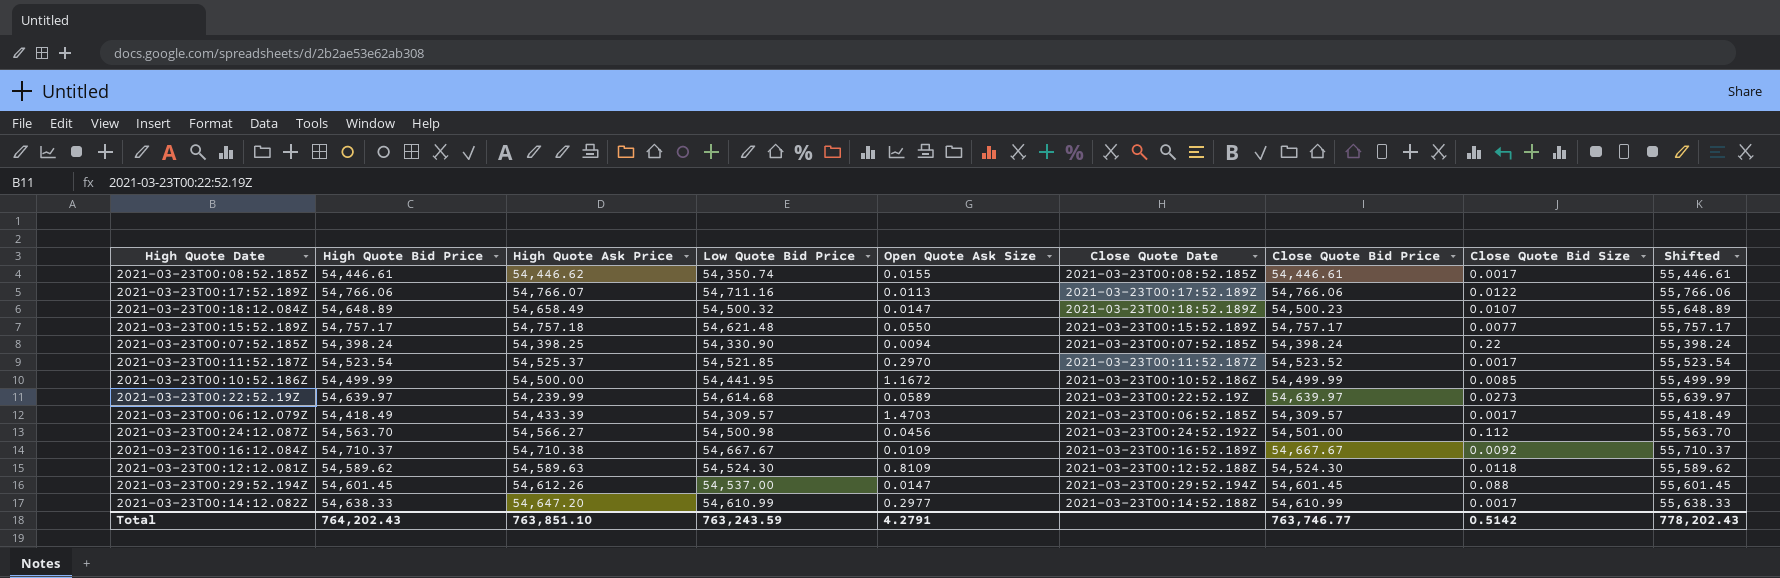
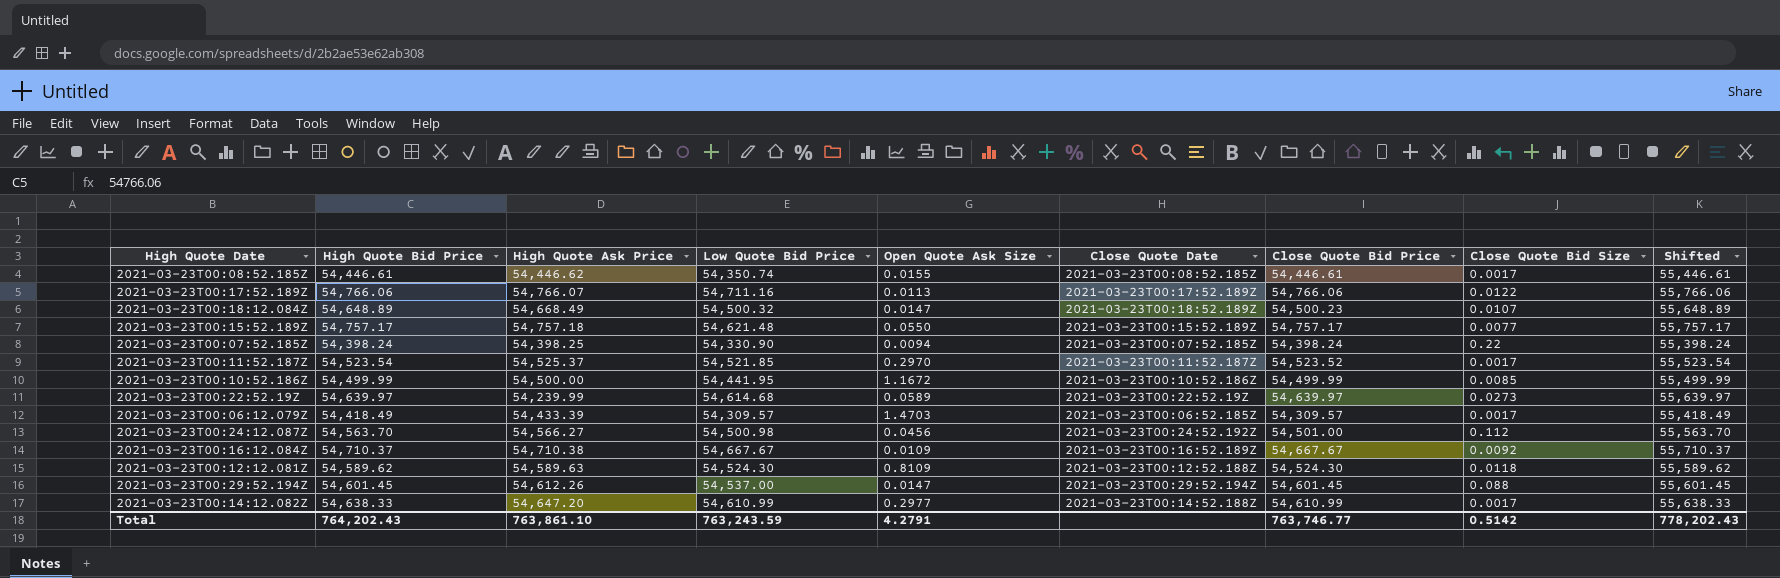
2021-03-23T00:18:12.084Z | High Quote Ask Price: 54,658.49 -> 54,668.49
Total | High Quote Ask Price: 763,851.10 -> 763,861.10

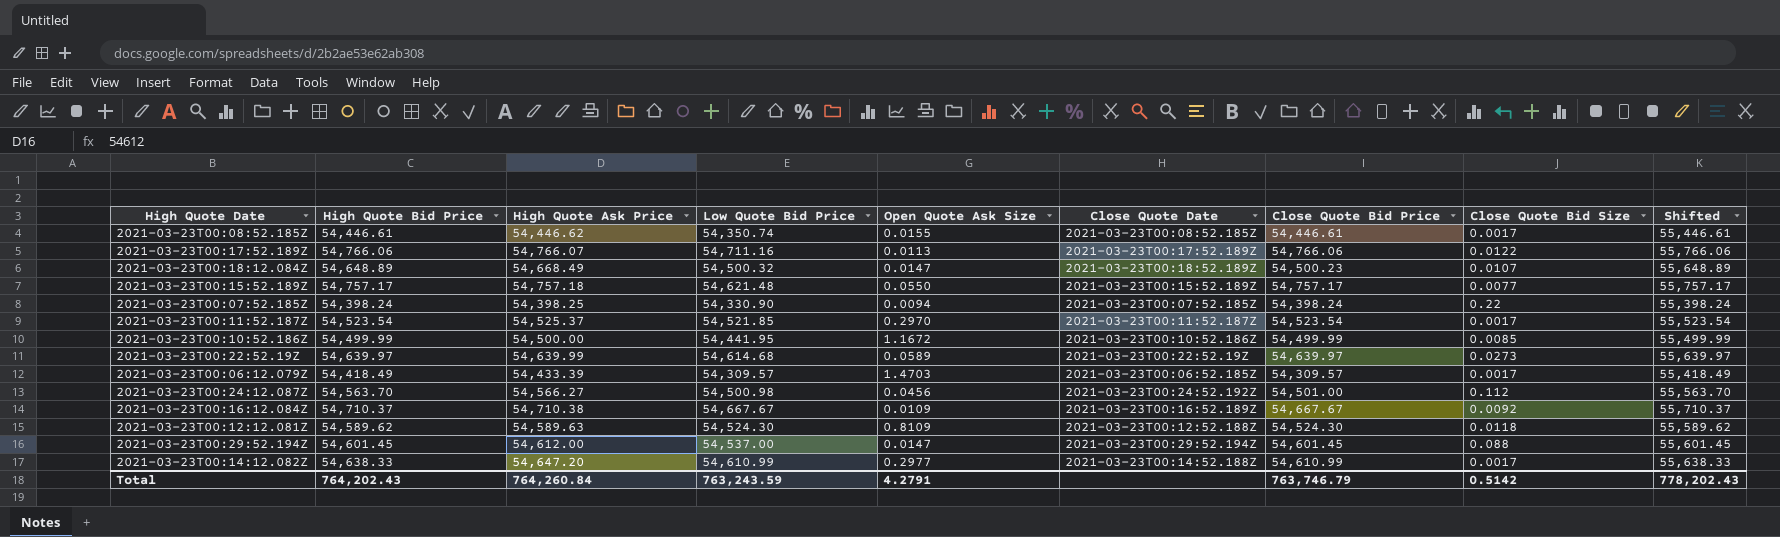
2021-03-23T00:11:52.187Z | Close Quote Bid Price: 54,523.52 -> 54,523.54
2021-03-23T00:22:52.19Z | High Quote Ask Price: 54,239.99 -> 54,639.99
2021-03-23T00:29:52.194Z | High Quote Ask Price: 54,612.26 -> 54,612.00
Total | High Quote Ask Price: 763,861.10 -> 764,260.84
Total | Close Quote Bid Price: 763,746.77 -> 763,746.79

